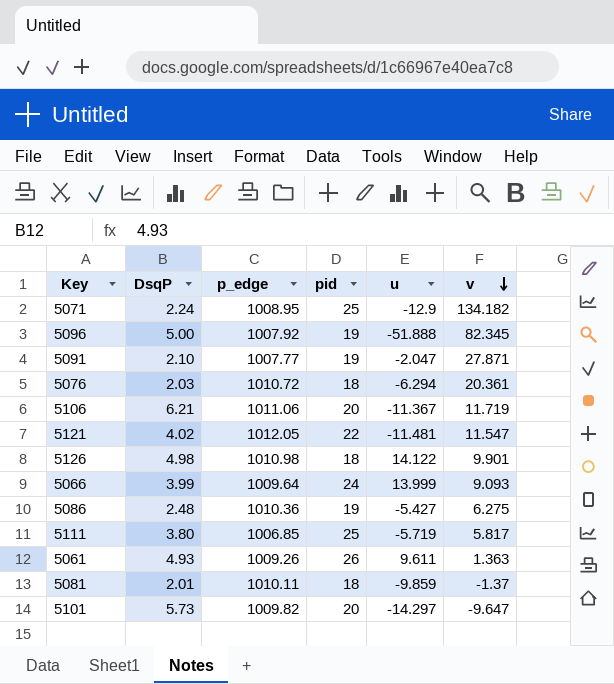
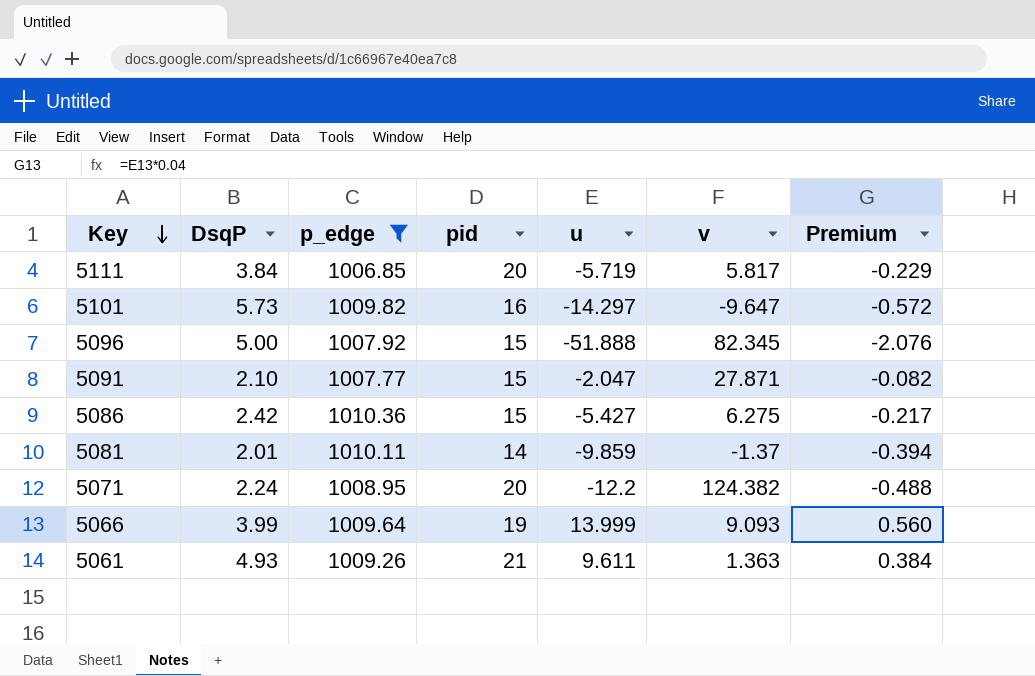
filter: none -> p_edge <= 1010.36
row order: v descending -> Key descending
column Premium | formula: none -> [u] * 0.04
5111 | DsqP: 3.80 -> 3.84
5111 | pid: 25 -> 20
5101 | pid: 20 -> 16
5096 | pid: 19 -> 15
5091 | pid: 19 -> 15
5086 | DsqP: 2.48 -> 2.42
5086 | pid: 19 -> 15
5081 | pid: 18 -> 14
5071 | pid: 25 -> 20
5071 | u: -12.9 -> -12.2
5071 | v: 134.182 -> 124.382
5066 | pid: 24 -> 19
5061 | pid: 26 -> 21

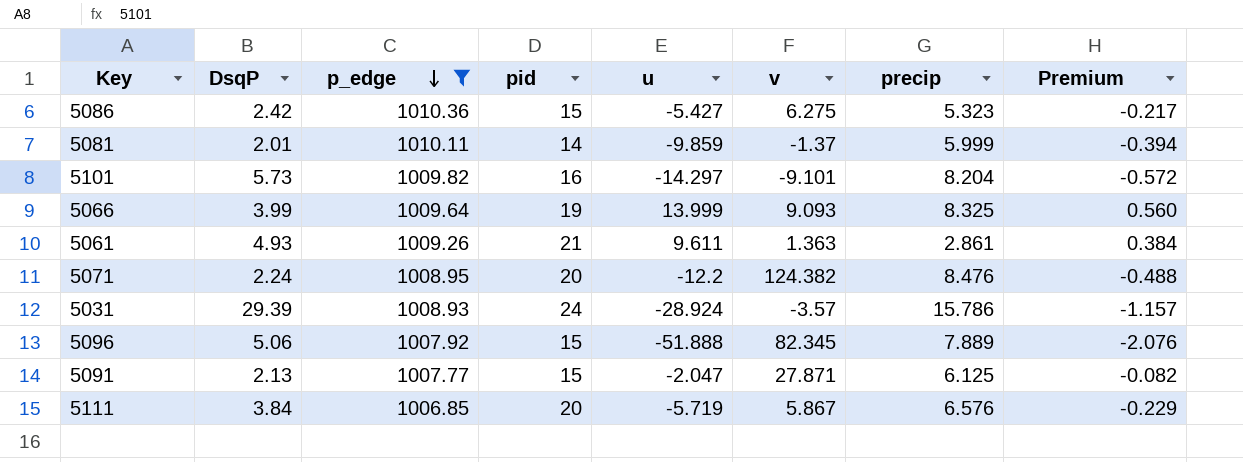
row order: Key descending -> p_edge descending
column precip | position: none -> 7
5101 | v: -9.647 -> -9.101
row 5031: none -> 29.39 | 1008.93 | 24 | -28.924 | -3.57 | 15.786 | -1.157
5096 | DsqP: 5.00 -> 5.06
5091 | DsqP: 2.10 -> 2.13
5111 | v: 5.817 -> 5.867

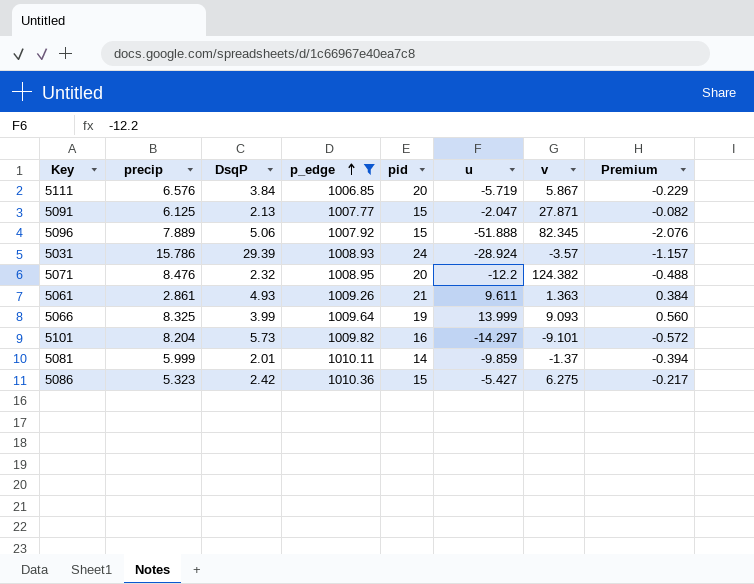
row order: p_edge descending -> p_edge ascending
column precip | position: 7 -> 2
5071 | DsqP: 2.24 -> 2.32

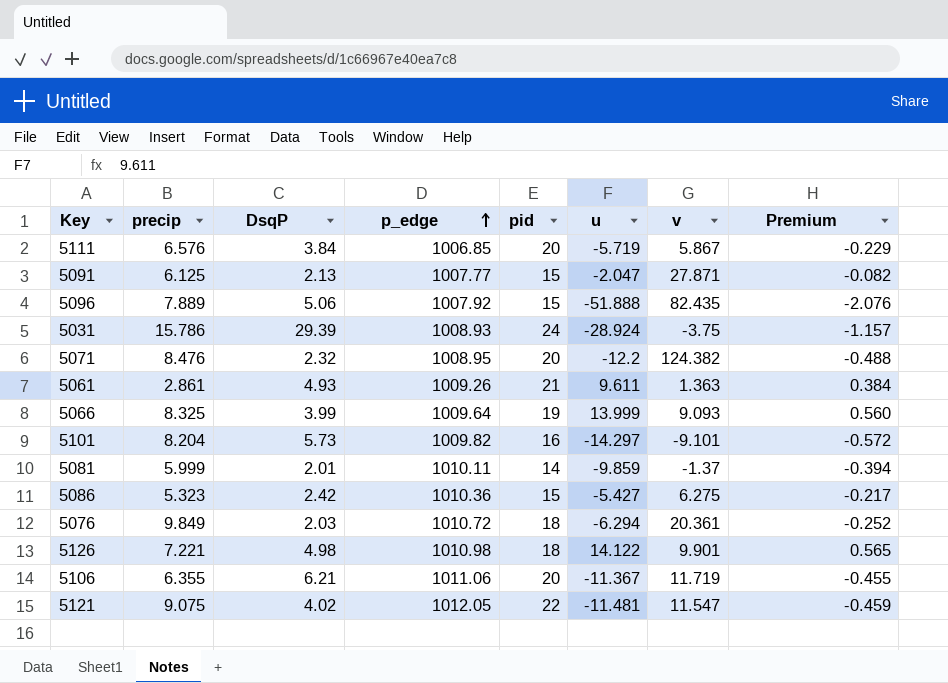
filter: p_edge <= 1010.36 -> none
5096 | v: 82.345 -> 82.435
5031 | v: -3.57 -> -3.75

